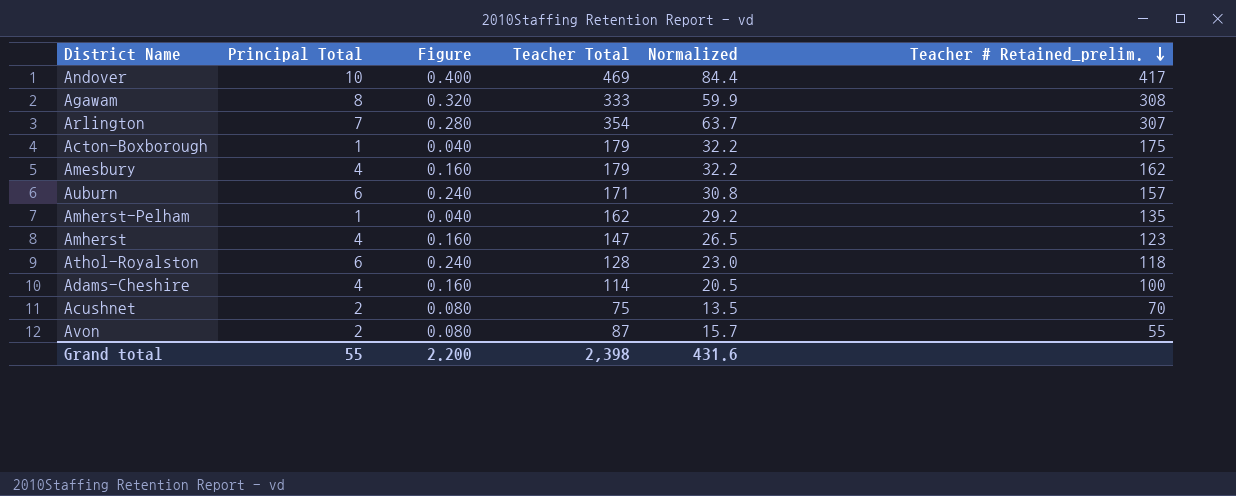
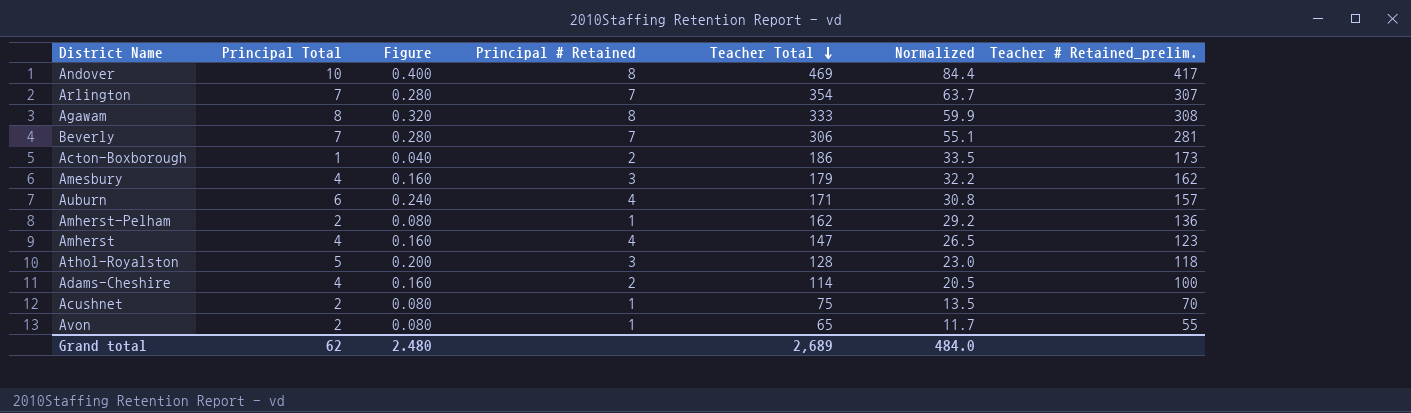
row order: Teacher # Retained_prelim. descending -> Teacher Total descending
column Principal # Retained | position: none -> 4
row Beverly: none -> 7 | 0.280 | 7 | 306 | 55.1 | 281
Acton-Boxborough | Teacher Total: 179 -> 186
Acton-Boxborough | Normalized: 32.2 -> 33.5
Acton-Boxborough | Teacher # Retained_prelim.: 175 -> 173
Amherst-Pelham | Principal Total: 1 -> 2
Amherst-Pelham | Figure: 0.040 -> 0.080
Amherst-Pelham | Teacher # Retained_prelim.: 135 -> 136
Athol-Royalston | Principal Total: 6 -> 5
Athol-Royalston | Figure: 0.240 -> 0.200
Avon | Teacher Total: 87 -> 65
Avon | Normalized: 15.7 -> 11.7
Grand total | Principal Total: 55 -> 62
Grand total | Figure: 2.200 -> 2.480
Grand total | Teacher Total: 2,398 -> 2,689
Grand total | Normalized: 431.6 -> 484.0

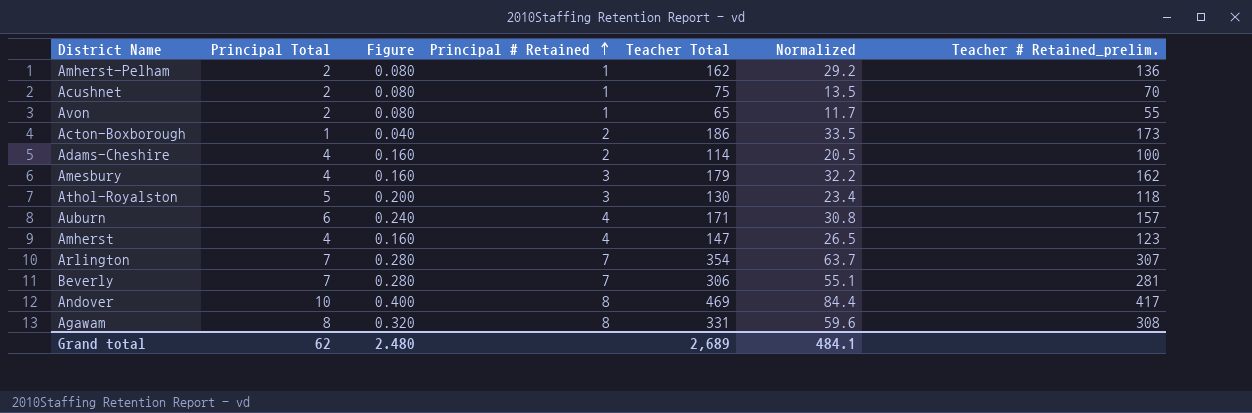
row order: Teacher Total descending -> Principal # Retained ascending
Athol-Royalston | Teacher Total: 128 -> 130
Athol-Royalston | Normalized: 23.0 -> 23.4
Agawam | Teacher Total: 333 -> 331
Agawam | Normalized: 59.9 -> 59.6
Grand total | Normalized: 484.0 -> 484.1

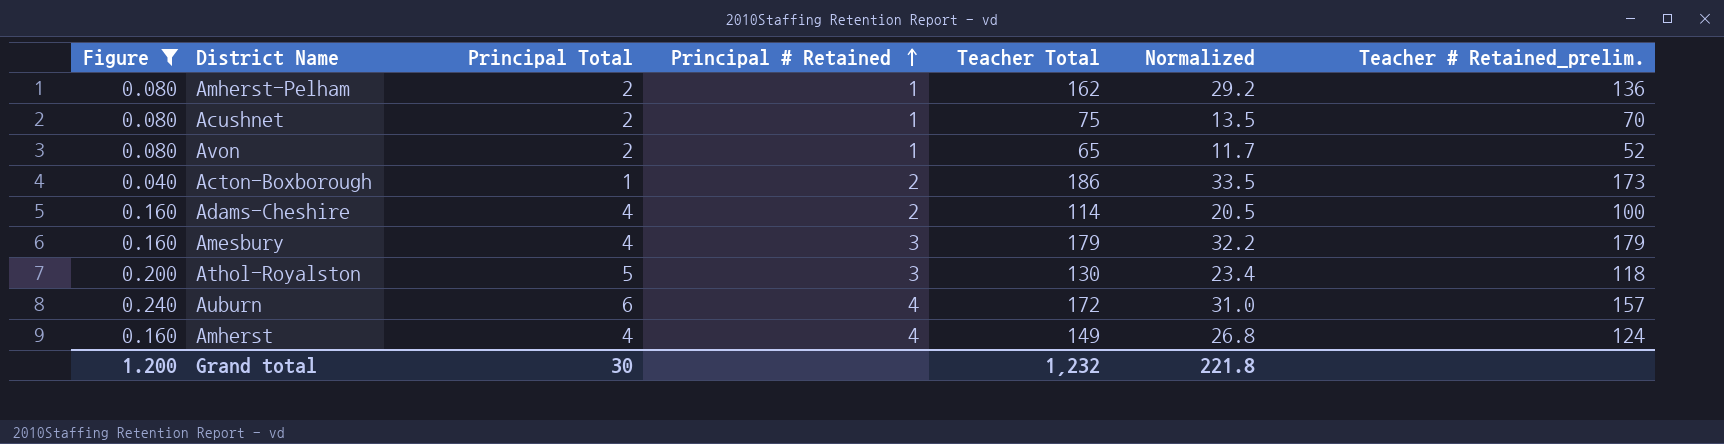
filter: none -> Figure <= 0.240
column Figure | position: 3 -> 1
Avon | Teacher # Retained_prelim.: 55 -> 52
Amesbury | Teacher # Retained_prelim.: 162 -> 179
Auburn | Teacher Total: 171 -> 172
Auburn | Normalized: 30.8 -> 31.0
Amherst | Teacher Total: 147 -> 149
Amherst | Normalized: 26.5 -> 26.8
Amherst | Teacher # Retained_prelim.: 123 -> 124
Grand total | Figure: 2.480 -> 1.200
Grand total | Principal Total: 62 -> 30
Grand total | Teacher Total: 2,689 -> 1,232
Grand total | Normalized: 484.1 -> 221.8

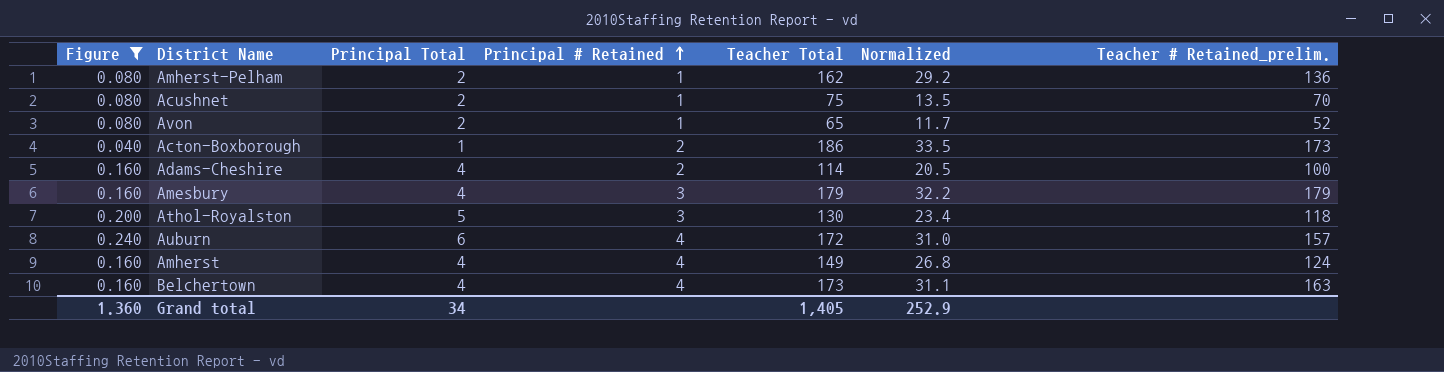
row Belchertown: none -> 0.160 | 4 | 4 | 173 | 31.1 | 163
Grand total | Figure: 1.200 -> 1.360
Grand total | Principal Total: 30 -> 34
Grand total | Teacher Total: 1,232 -> 1,405
Grand total | Normalized: 221.8 -> 252.9

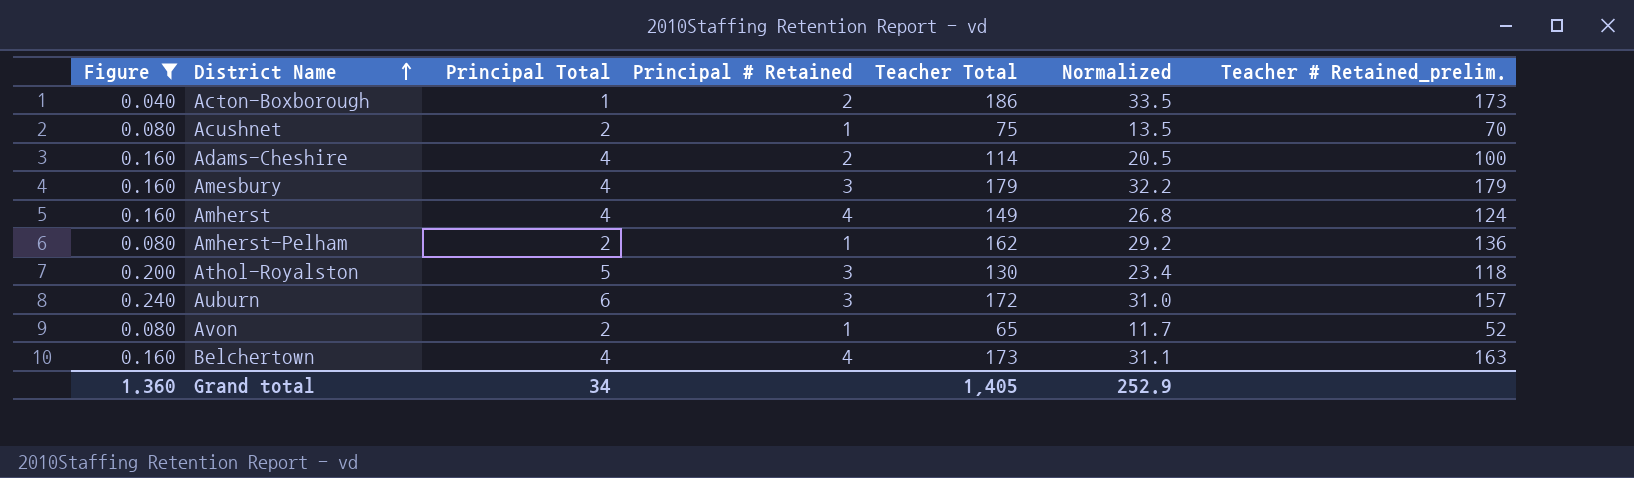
row order: Principal # Retained ascending -> District Name ascending
Auburn | Principal # Retained: 4 -> 3

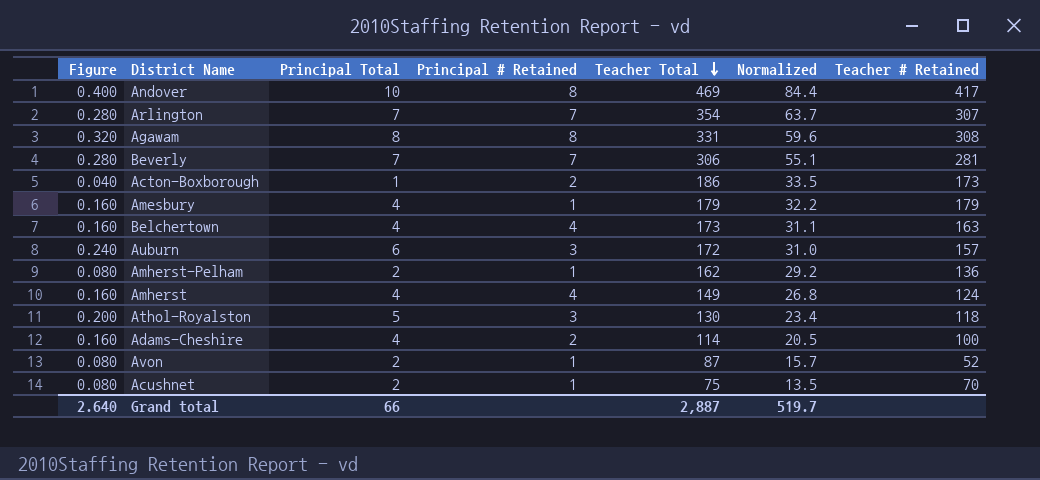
filter: Figure <= 0.240 -> none
row order: District Name ascending -> Teacher Total descending
column name: Teacher # Retained_prelim. -> Teacher # Retained
Amesbury | Principal # Retained: 3 -> 1
Avon | Teacher Total: 65 -> 87
Avon | Normalized: 11.7 -> 15.7
Grand total | Figure: 1.360 -> 2.640
Grand total | Principal Total: 34 -> 66
Grand total | Teacher Total: 1,405 -> 2,887
Grand total | Normalized: 252.9 -> 519.7

